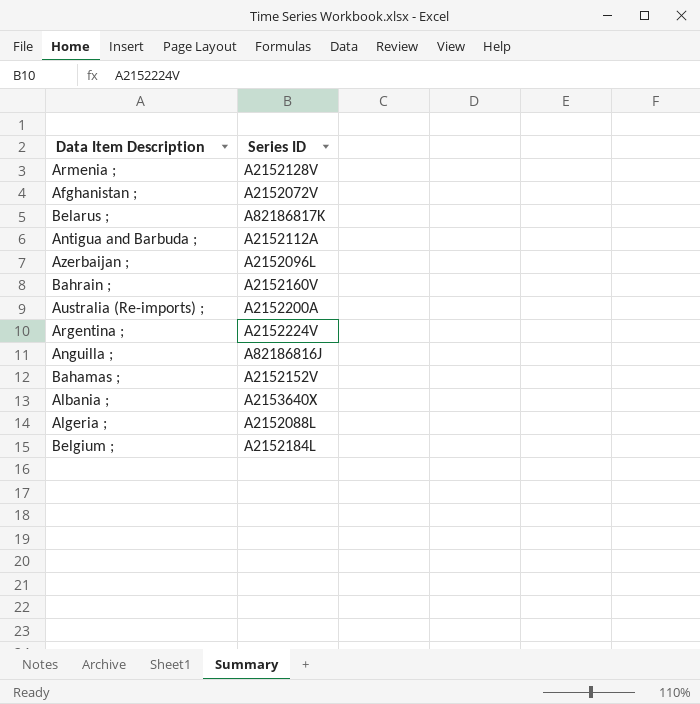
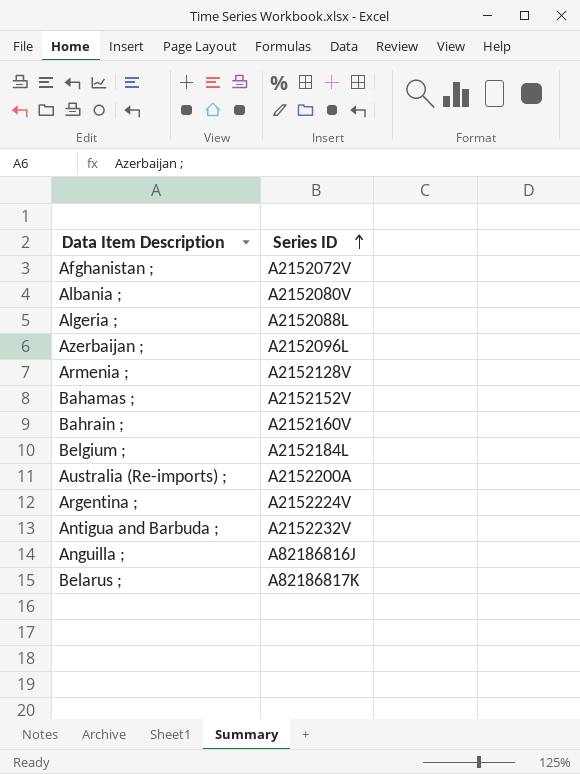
row order: none -> Series ID ascending
Albania ; | Series ID: A2153640X -> A2152080V
Antigua and Barbuda ; | Series ID: A2152112A -> A2152232V

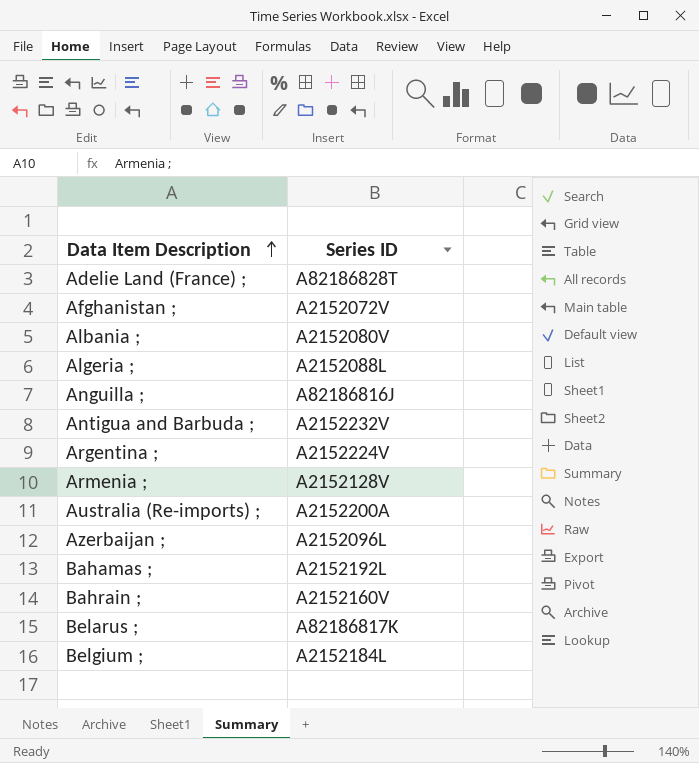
row order: Series ID ascending -> Data Item Description ascending
row Adelie Land (France) ;: none -> A82186828T
Bahamas ; | Series ID: A2152152V -> A2152192L

